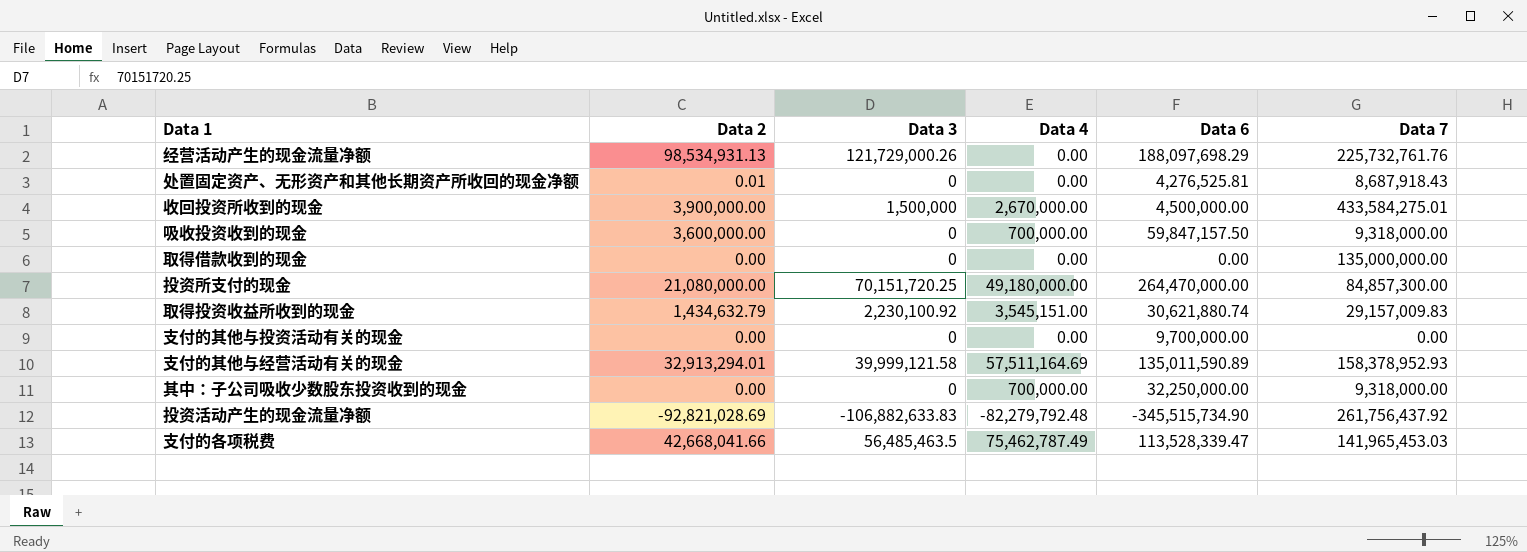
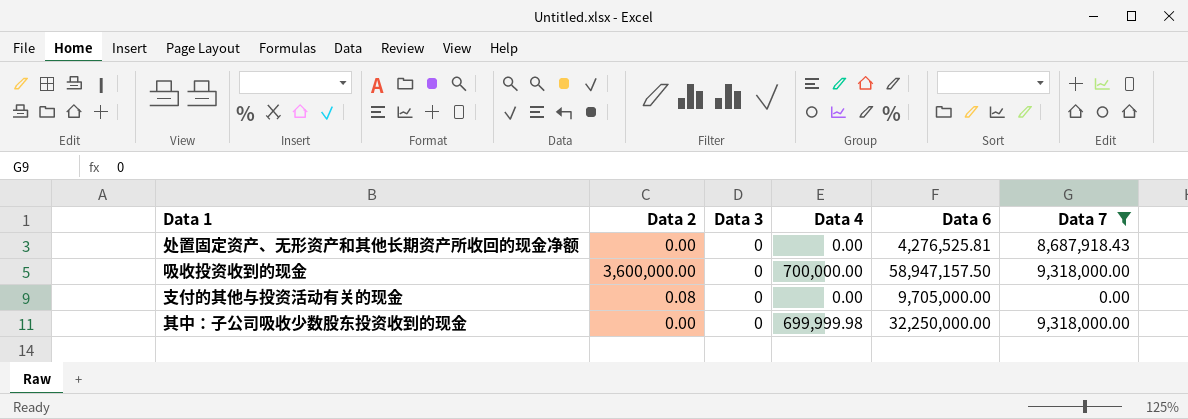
filter: none -> Data 7 <= 9,318,000.00
处置固定资产、无形资产和其他长期资产所收回的现金净额 | Data 2: 0.01 -> 0.00
吸收投资收到的现金 | Data 6: 59,847,157.50 -> 58,947,157.50
支付的其他与投资活动有关的现金 | Data 2: 0.00 -> 0.08
支付的其他与投资活动有关的现金 | Data 6: 9,700,000.00 -> 9,705,000.00
其中：子公司吸收少数股东投资收到的现金 | Data 4: 700,000.00 -> 699,999.98

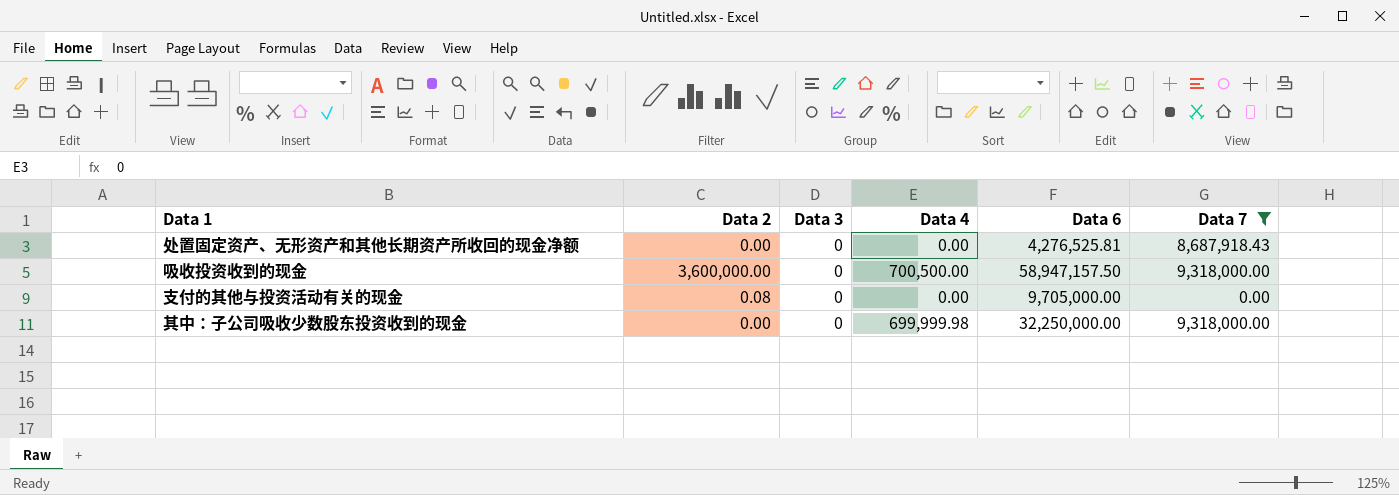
吸收投资收到的现金 | Data 4: 700,000.00 -> 700,500.00

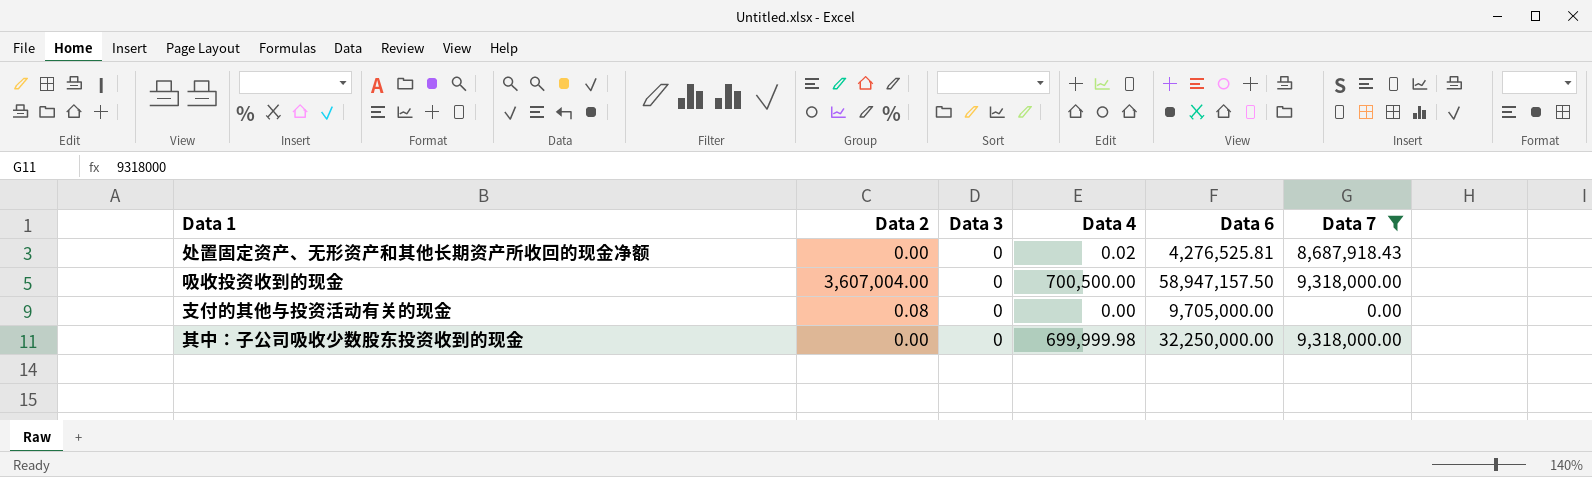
处置固定资产、无形资产和其他长期资产所收回的现金净额 | Data 4: 0.00 -> 0.02
吸收投资收到的现金 | Data 2: 3,600,000.00 -> 3,607,004.00

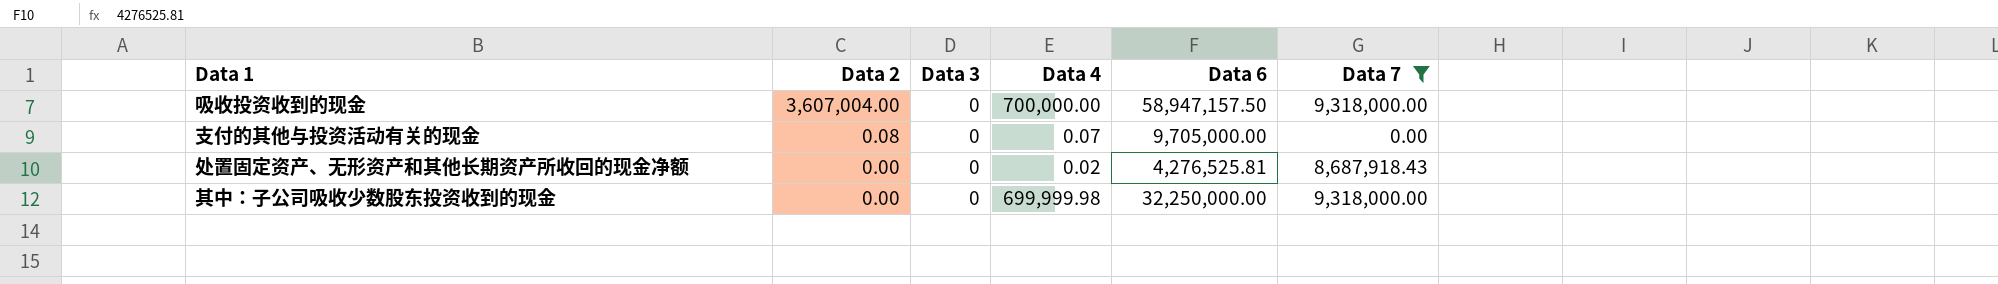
row order: none -> Data 2 descending
吸收投资收到的现金 | Data 4: 700,500.00 -> 700,000.00
支付的其他与投资活动有关的现金 | Data 4: 0.00 -> 0.07

